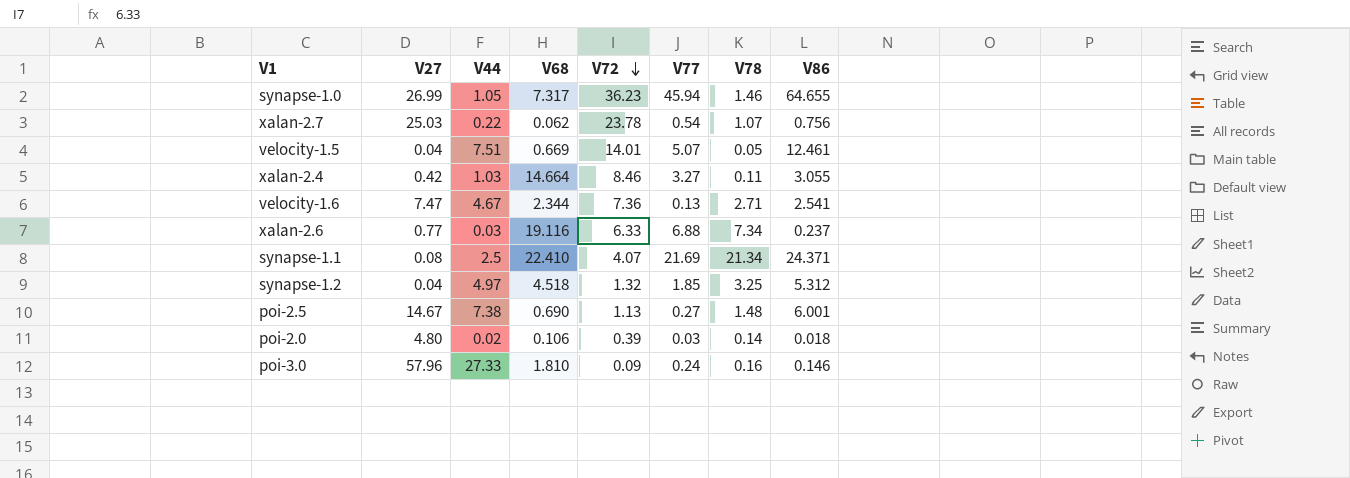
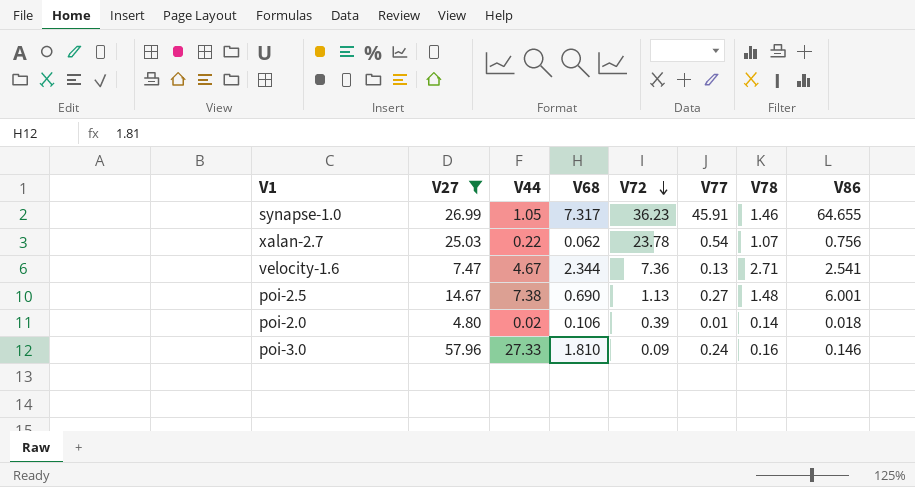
filter: none -> V27 >= 4.80
synapse-1.0 | V77: 45.94 -> 45.91
poi-2.0 | V77: 0.03 -> 0.01

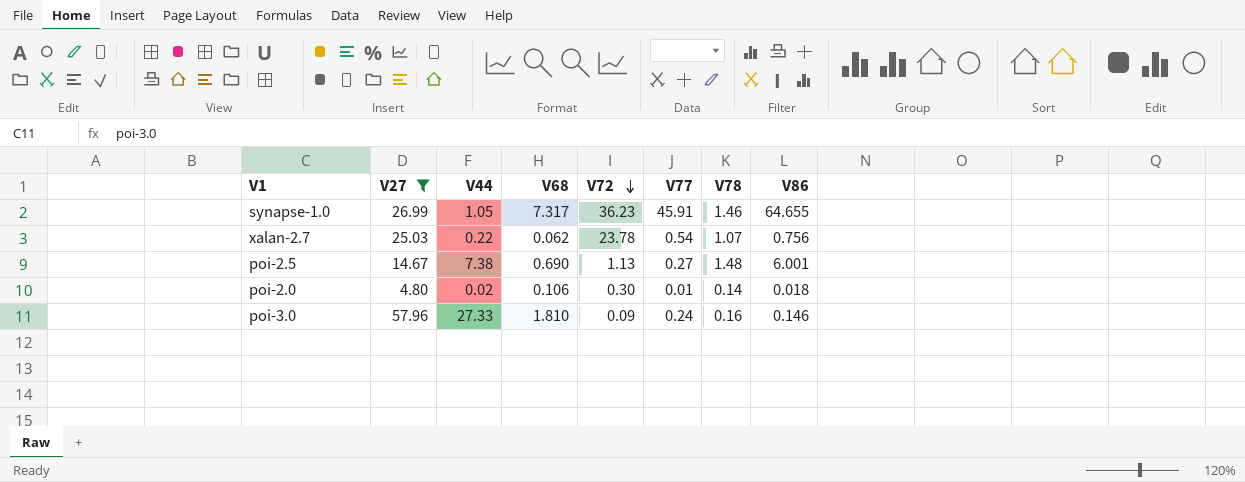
row velocity-1.6: 7.47 | 4.67 | 2.344 | 7.36 | 0.13 | 2.71 | 2.541 -> none
poi-2.0 | V72: 0.39 -> 0.30

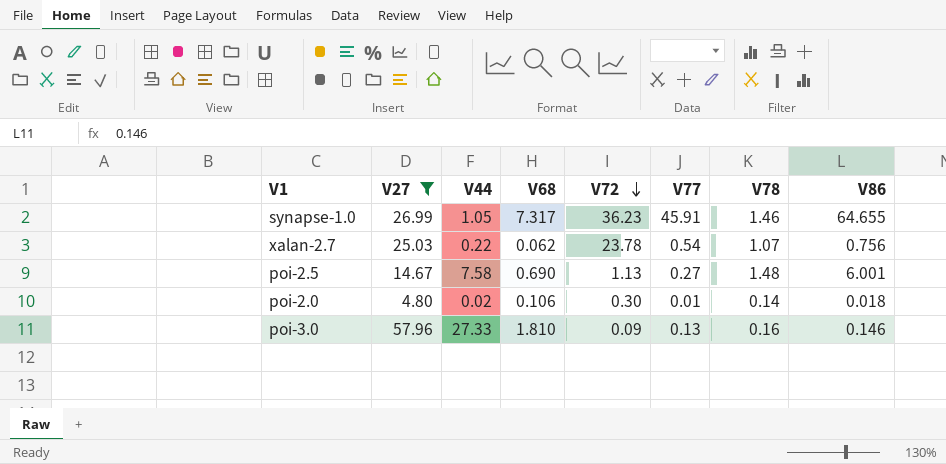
poi-2.5 | V44: 7.38 -> 7.58
poi-3.0 | V77: 0.24 -> 0.13

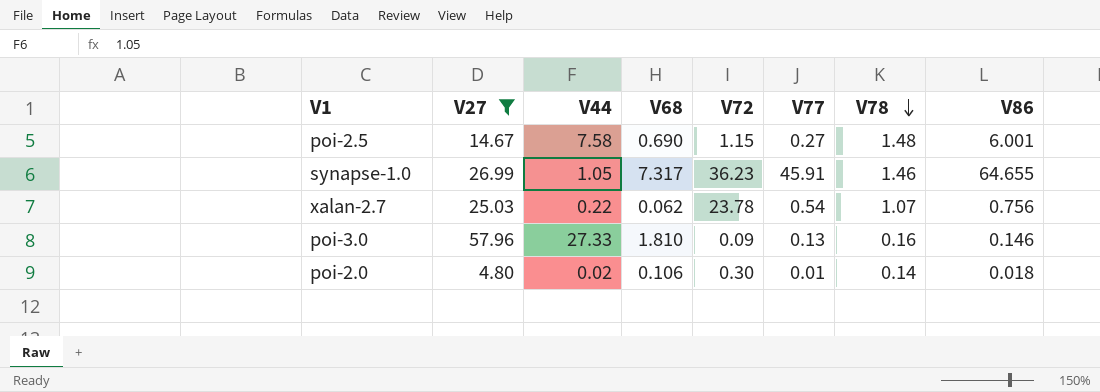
row order: V72 descending -> V78 descending
poi-2.5 | V72: 1.13 -> 1.15

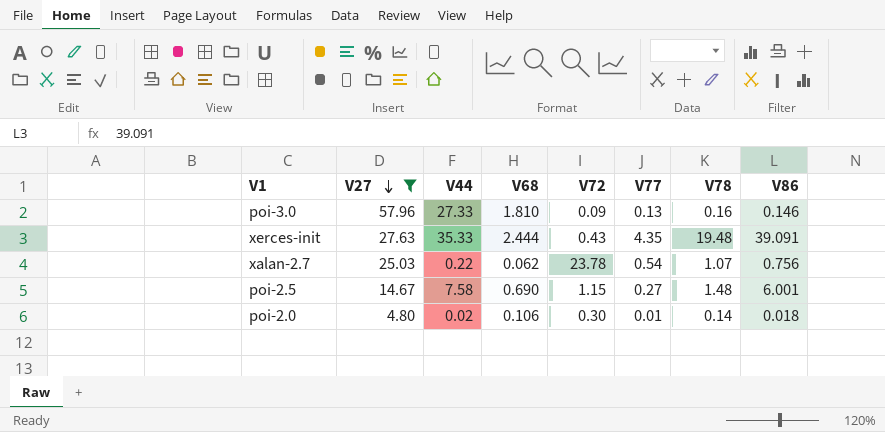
row order: V78 descending -> V27 descending
row synapse-1.0: 26.99 | 1.05 | 7.317 | 36.23 | 45.91 | 1.46 | 64.655 -> none
row xerces-init: none -> 27.63 | 35.33 | 2.444 | 0.43 | 4.35 | 19.48 | 39.091

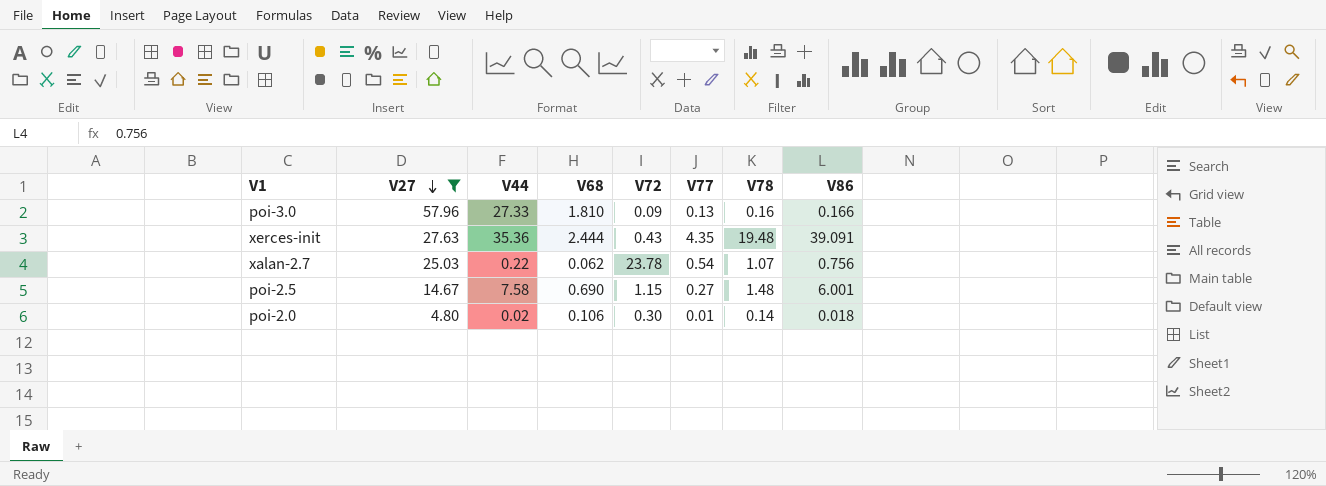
poi-3.0 | V86: 0.146 -> 0.166
xerces-init | V44: 35.33 -> 35.36

